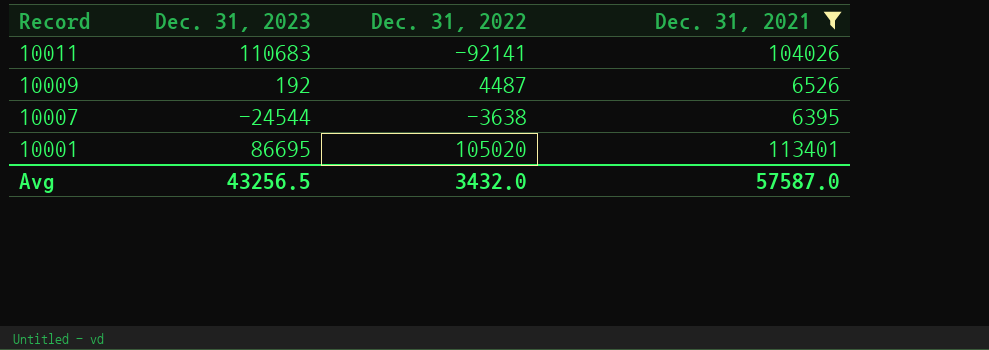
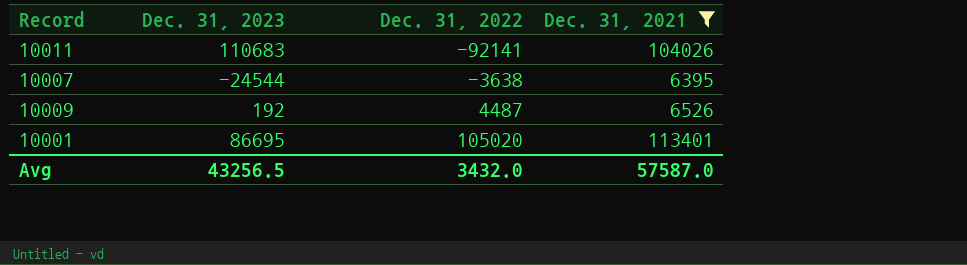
row order: Record descending -> Dec. 31, 2022 ascending

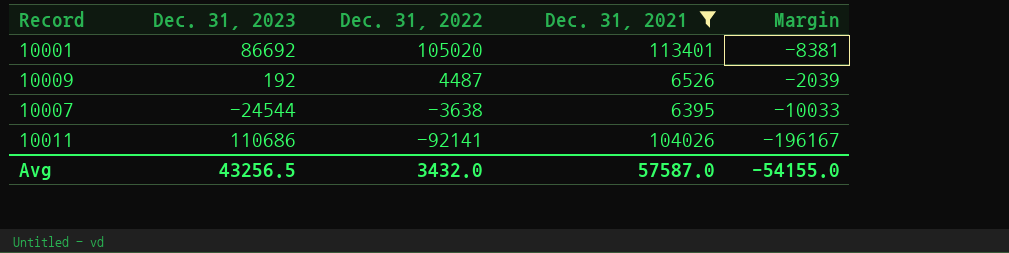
row order: Dec. 31, 2022 ascending -> Dec. 31, 2022 descending
column Margin | formula: none -> [Dec. 31, 2022] - [Dec. 31, 2021]
10001 | Dec. 31, 2023: 86695 -> 86692
10011 | Dec. 31, 2023: 110683 -> 110686

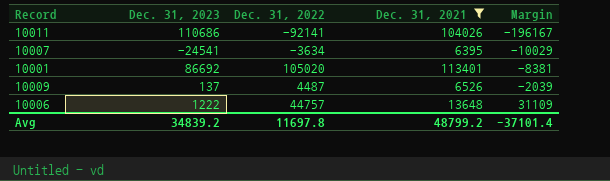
row order: Dec. 31, 2022 descending -> Margin ascending
10007 | Dec. 31, 2023: -24544 -> -24541
10007 | Dec. 31, 2022: -3638 -> -3634
10007 | Margin: -10033 -> -10029
10009 | Dec. 31, 2023: 192 -> 137
row 10006: none -> 1222 | 44757 | 13648 | 31109
Avg | Dec. 31, 2023: 43256.5 -> 34839.2
Avg | Dec. 31, 2022: 3432.0 -> 11697.8
Avg | Dec. 31, 2021: 57587.0 -> 48799.2
Avg | Margin: -54155.0 -> -37101.4

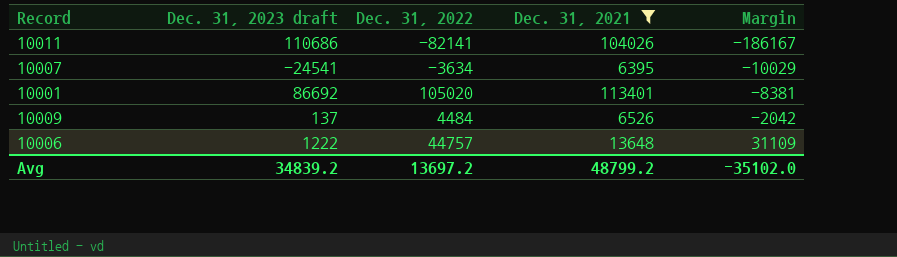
column name: Dec. 31, 2023 -> Dec. 31, 2023 draft
10011 | Dec. 31, 2022: -92141 -> -82141
10011 | Margin: -196167 -> -186167
10009 | Dec. 31, 2022: 4487 -> 4484
10009 | Margin: -2039 -> -2042
Avg | Dec. 31, 2022: 11697.8 -> 13697.2
Avg | Margin: -37101.4 -> -35102.0

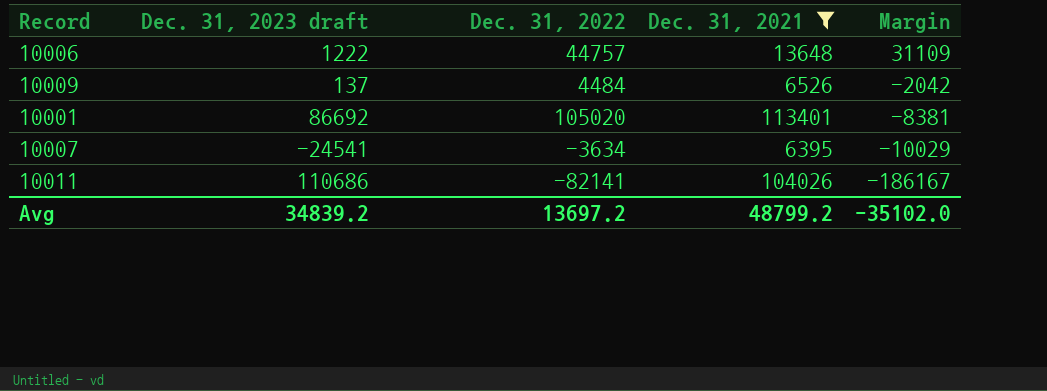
row order: Margin ascending -> Margin descending

